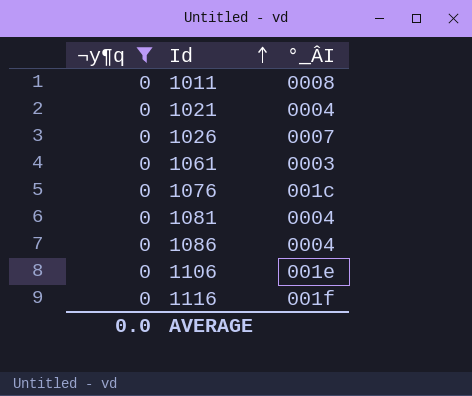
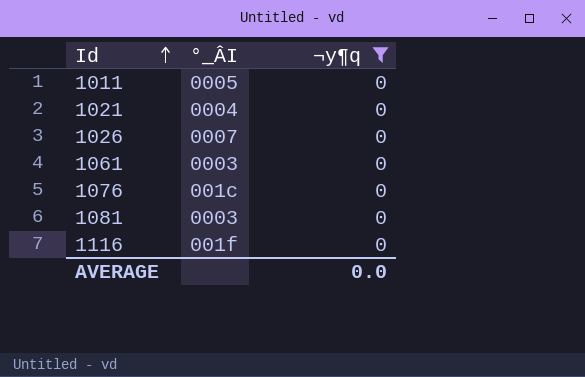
column ¬y¶q | position: 1 -> 3
row 1086: 0 | 0004 -> none
row 1106: 0 | 001e -> none
1011 | °_ÂI: 0008 -> 0005
1081 | °_ÂI: 0004 -> 0003

